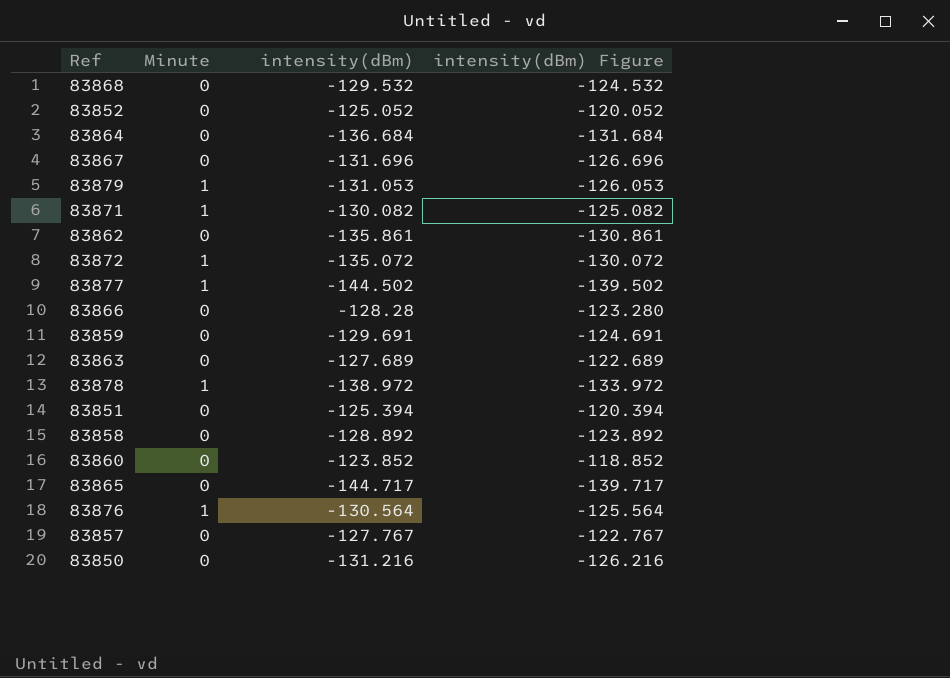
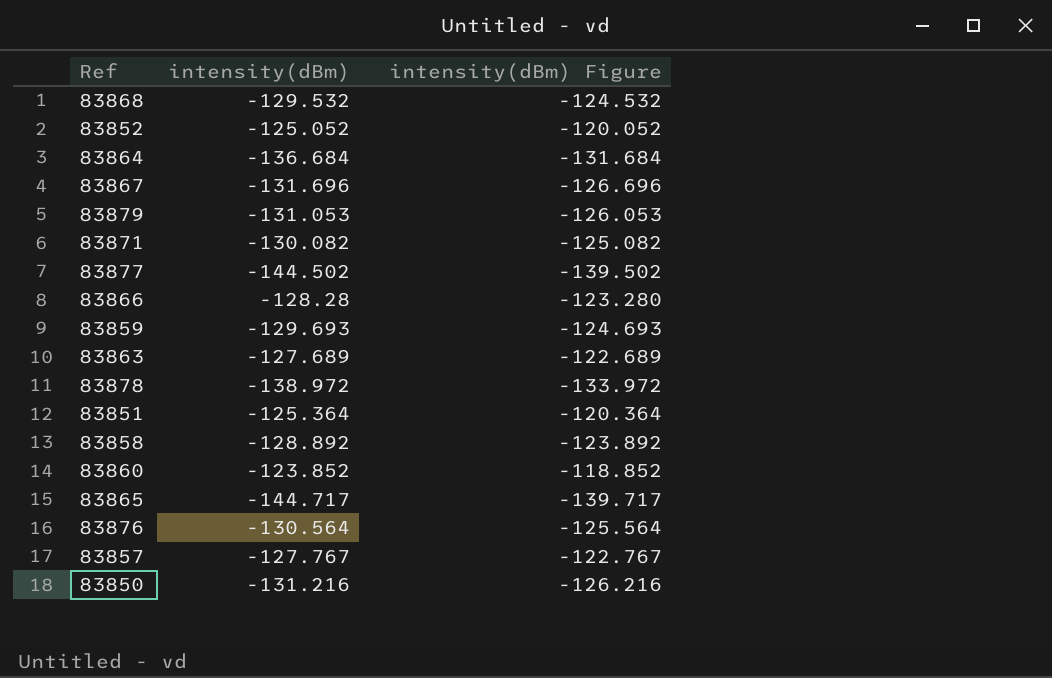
column Minute | position: 2 -> none
row 83862: 0 | -135.861 | -130.861 -> none
row 83872: 1 | -135.072 | -130.072 -> none
83859 | intensity(dBm): -129.691 -> -129.693
83859 | intensity(dBm) Figure: -124.691 -> -124.693
83851 | intensity(dBm): -125.394 -> -125.364
83851 | intensity(dBm) Figure: -120.394 -> -120.364

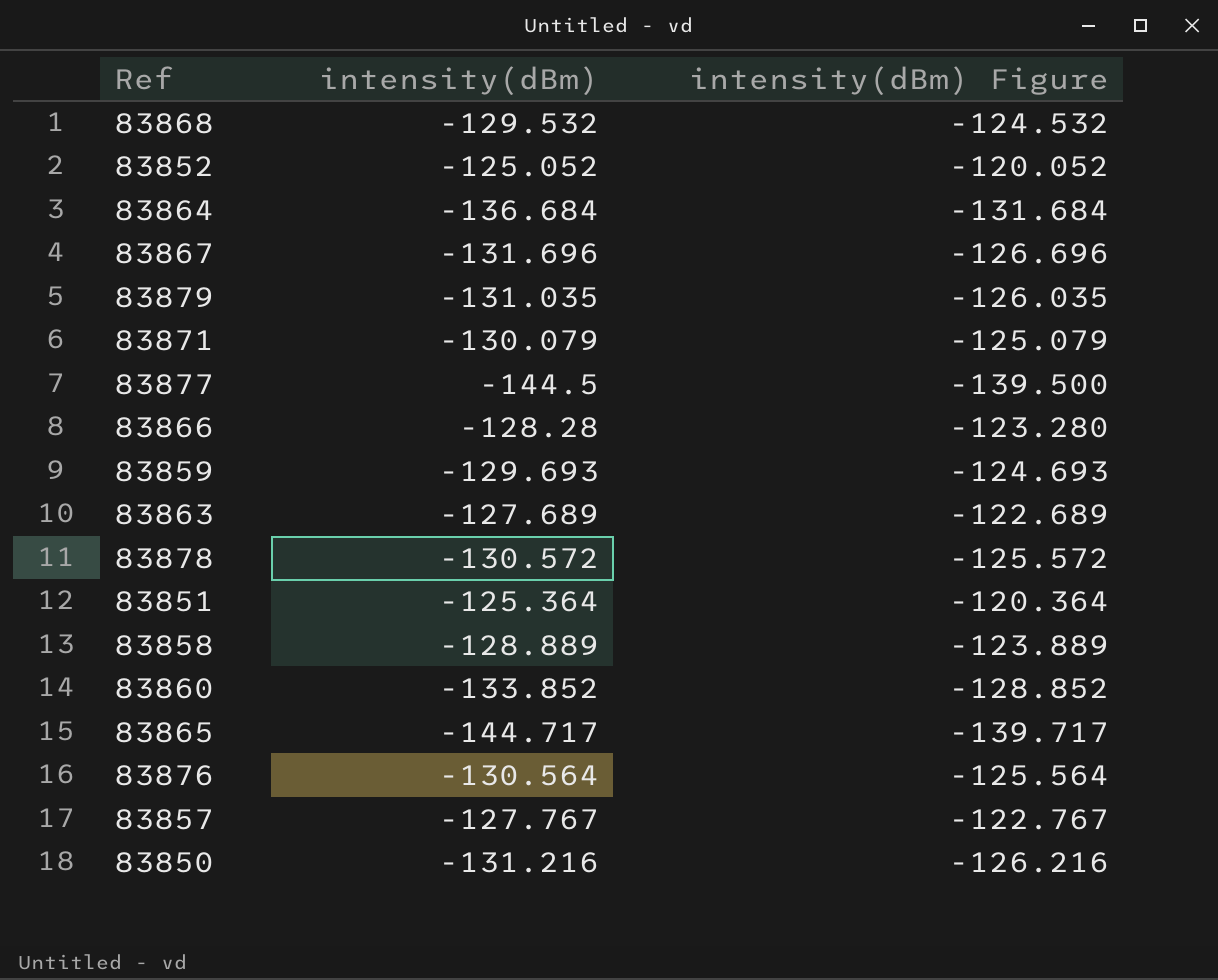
83879 | intensity(dBm): -131.053 -> -131.035
83879 | intensity(dBm) Figure: -126.053 -> -126.035
83871 | intensity(dBm): -130.082 -> -130.079
83871 | intensity(dBm) Figure: -125.082 -> -125.079
83877 | intensity(dBm): -144.502 -> -144.5
83877 | intensity(dBm) Figure: -139.502 -> -139.500
83878 | intensity(dBm): -138.972 -> -130.572
83878 | intensity(dBm) Figure: -133.972 -> -125.572
83858 | intensity(dBm): -128.892 -> -128.889
83858 | intensity(dBm) Figure: -123.892 -> -123.889
83860 | intensity(dBm): -123.852 -> -133.852
83860 | intensity(dBm) Figure: -118.852 -> -128.852

